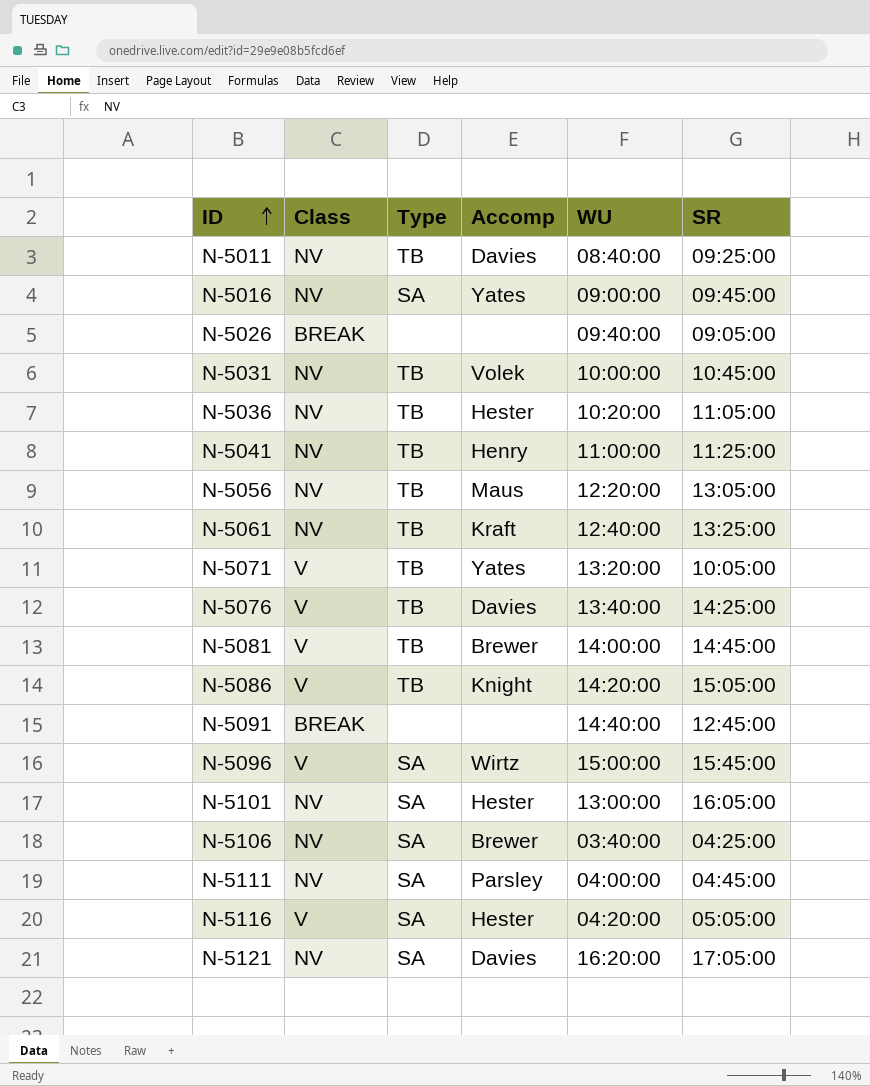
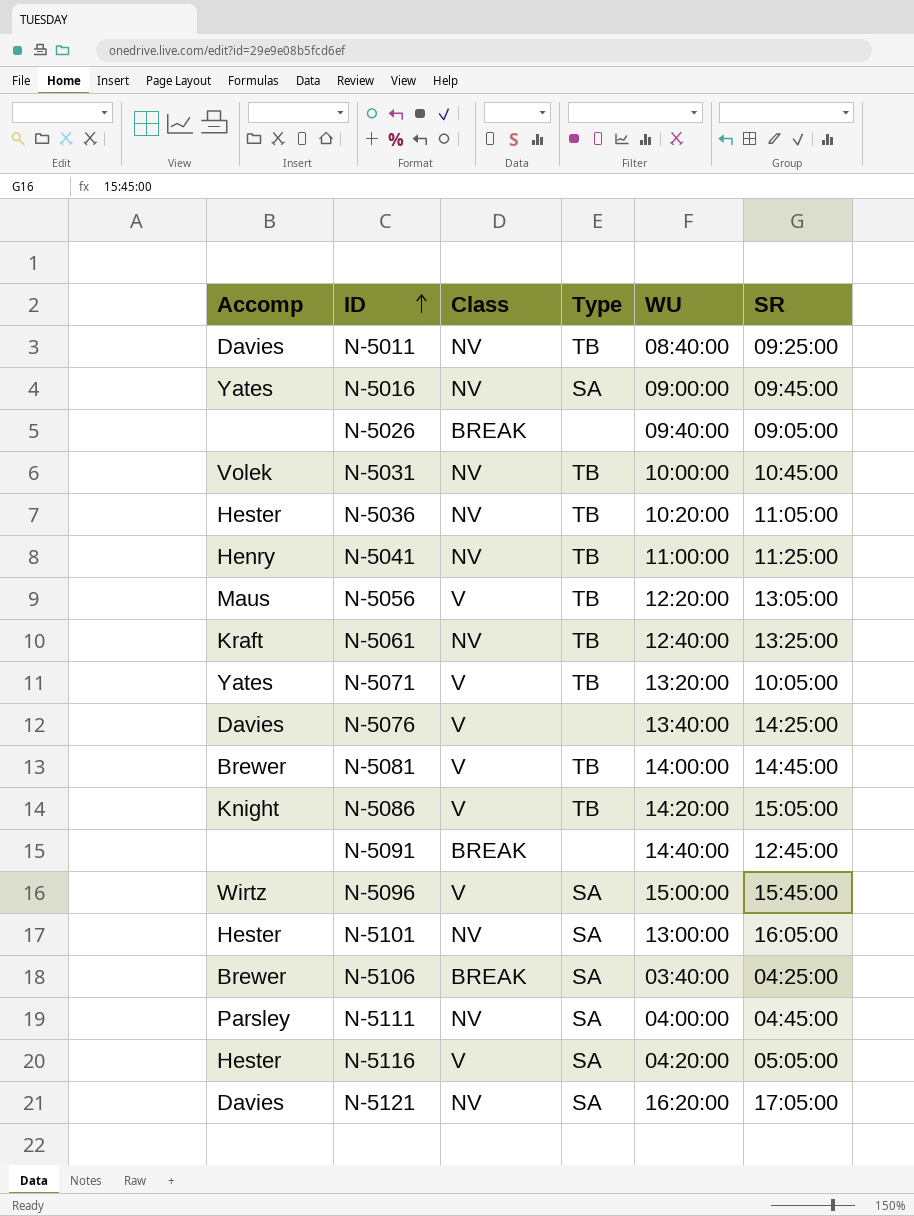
column Accomp | position: 4 -> 1
N-5056 | Class: NV -> V
N-5076 | Type: TB -> none
N-5106 | Class: NV -> BREAK

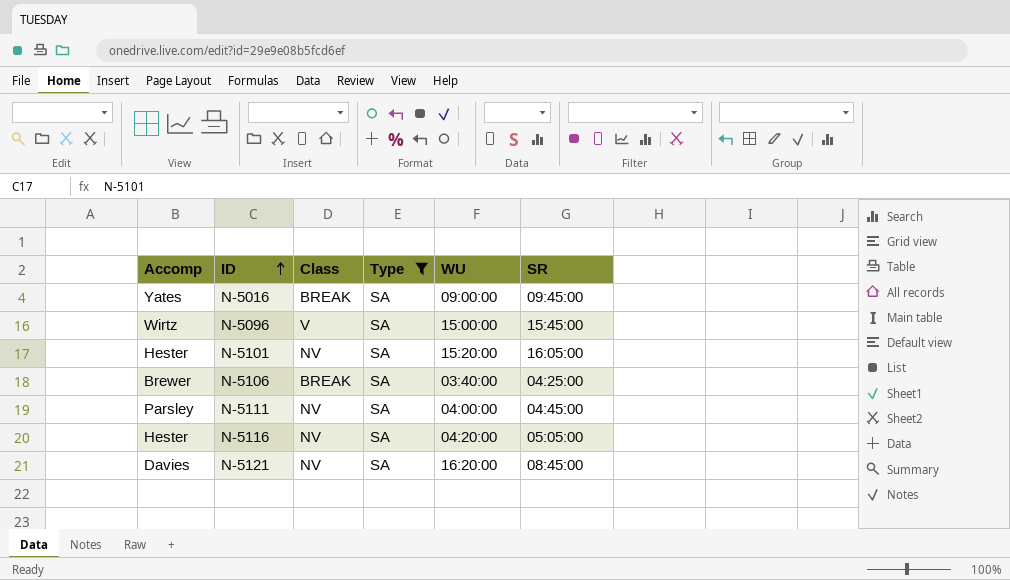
filter: none -> Type = SA
N-5016 | Class: NV -> BREAK
N-5101 | WU: 13:00:00 -> 15:20:00
N-5116 | Class: V -> NV
N-5121 | SR: 17:05:00 -> 08:45:00

